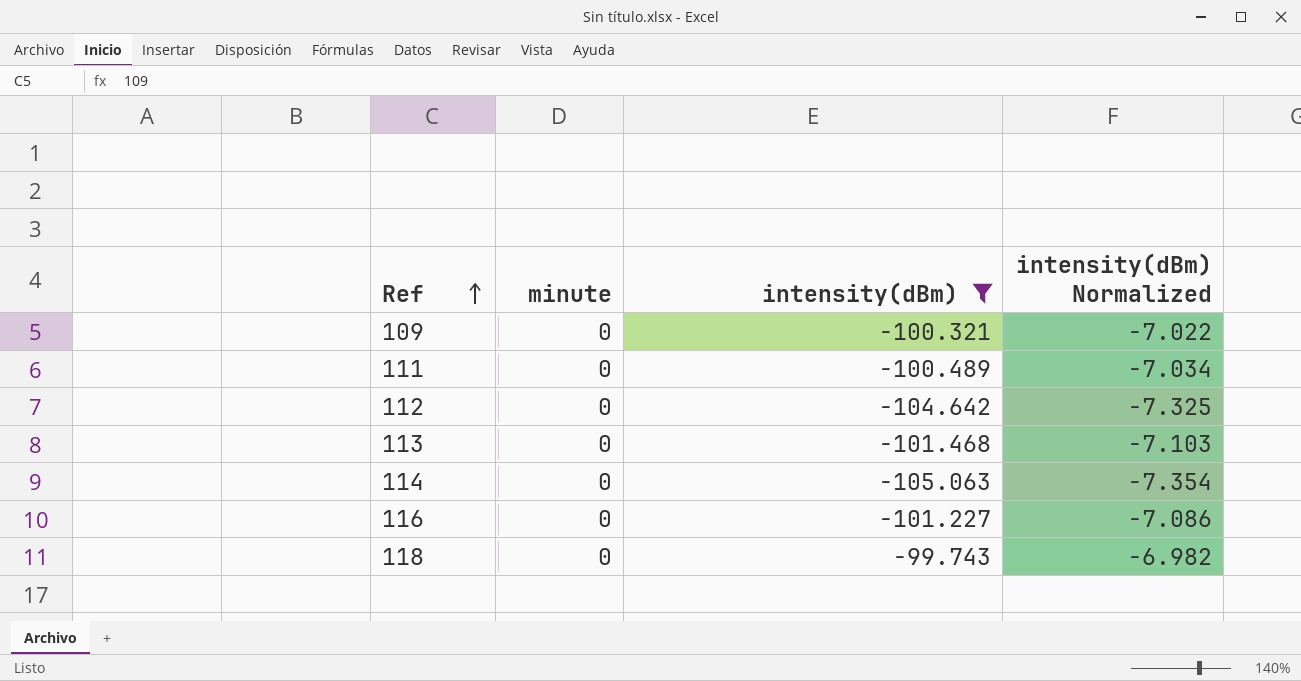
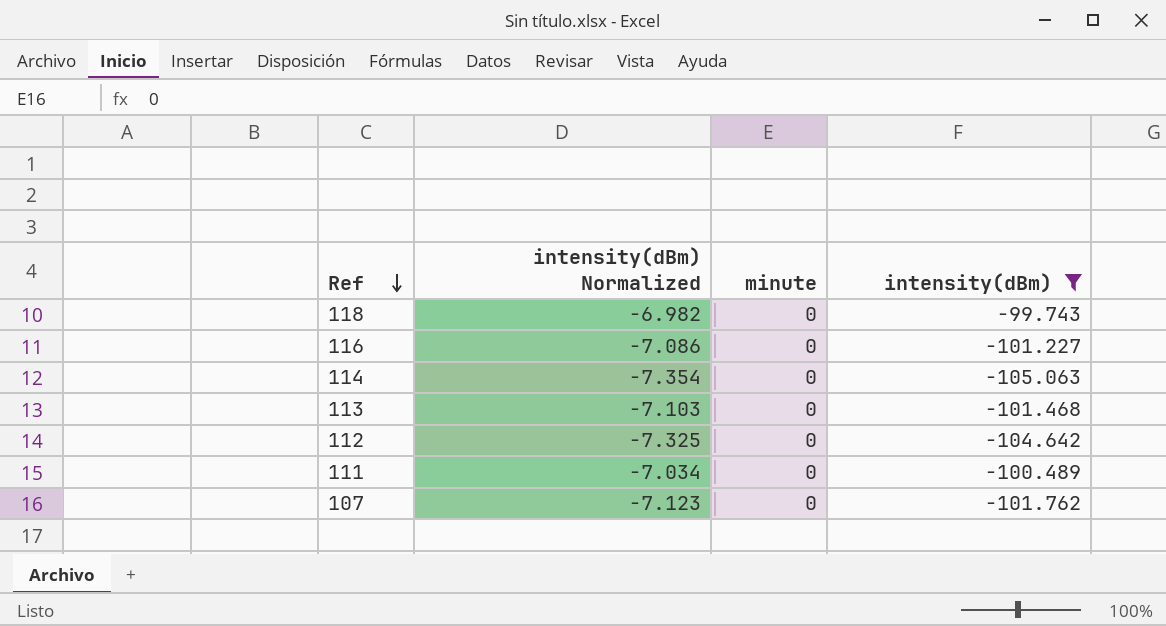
row order: Ref ascending -> Ref descending
column intensity(dBm) Normalized | position: 4 -> 2
row 109: 0 | -100.321 | -7.022 -> none
row 107: none -> -7.123 | 0 | -101.762

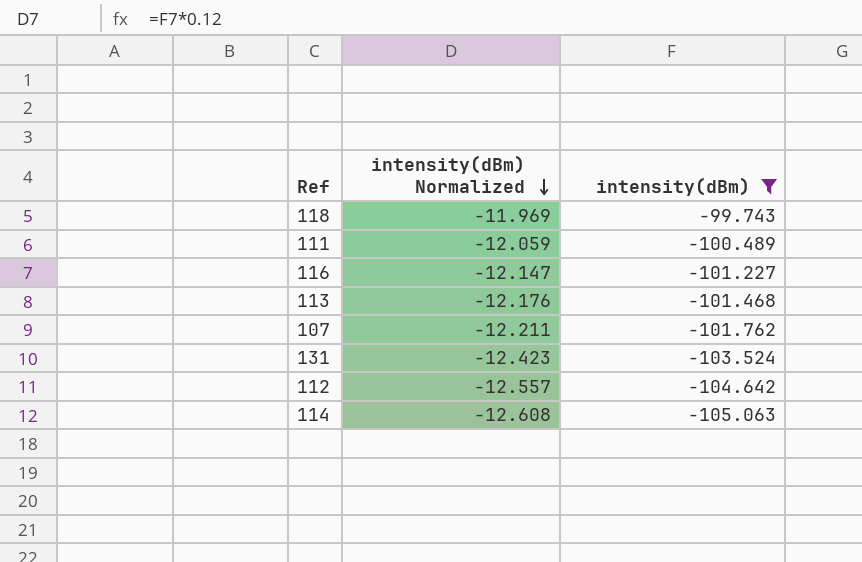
row order: Ref descending -> intensity(dBm) Normalized descending
column minute | position: 3 -> none
column intensity(dBm) Normalized | formula: [intensity(dBm)] * 0.07 -> [intensity(dBm)] * 0.12
row 131: none -> -12.423 | -103.524

